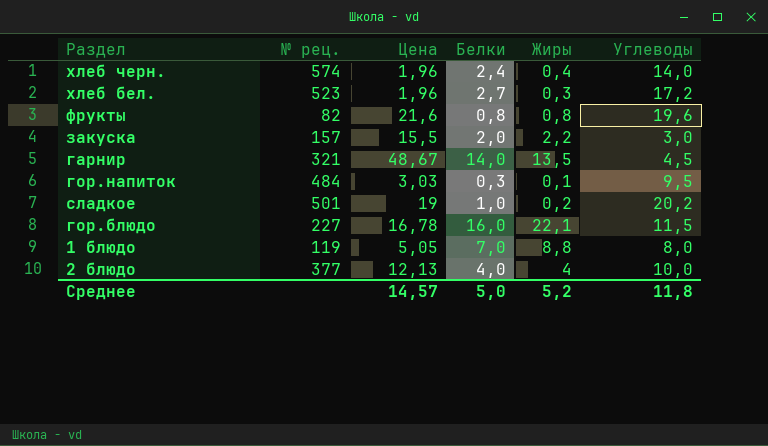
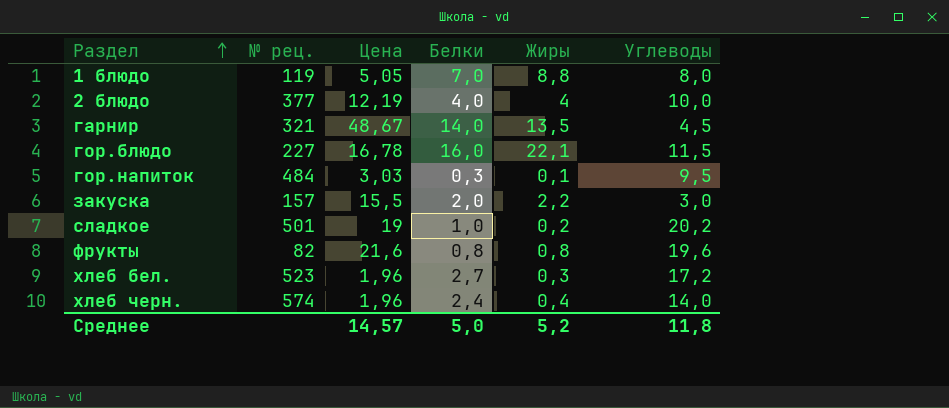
row order: none -> Раздел ascending
2 блюдо | Цена: 12,13 -> 12,19

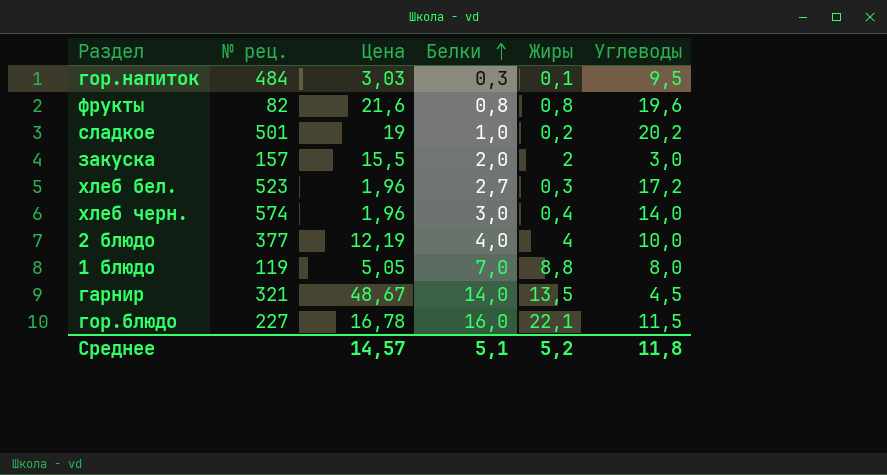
row order: Раздел ascending -> Белки ascending
закуска | Жиры: 2,2 -> 2
хлеб черн. | Белки: 2,4 -> 3,0
Среднее | Белки: 5,0 -> 5,1

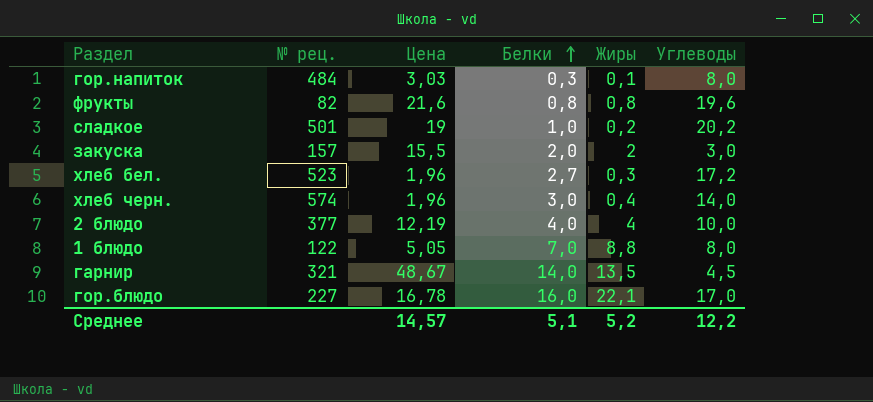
гор.напиток | Углеводы: 9,5 -> 8,0
1 блюдо | № рец.: 119 -> 122
гор.блюдо | Углеводы: 11,5 -> 17,0
Среднее | Углеводы: 11,8 -> 12,2

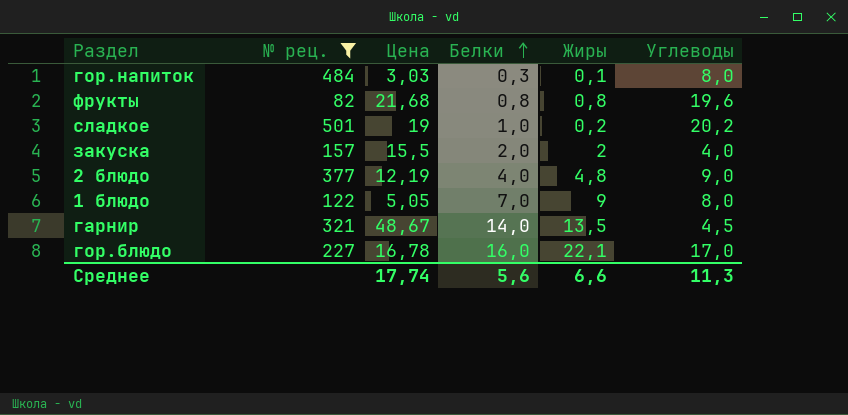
filter: none -> № рец. <= 501
фрукты | Цена: 21,6 -> 21,68
закуска | Углеводы: 3,0 -> 4,0
2 блюдо | Жиры: 4 -> 4,8
2 блюдо | Углеводы: 10,0 -> 9,0
1 блюдо | Жиры: 8,8 -> 9
Среднее | Цена: 14,57 -> 17,74
Среднее | Белки: 5,1 -> 5,6
Среднее | Жиры: 5,2 -> 6,6
Среднее | Углеводы: 12,2 -> 11,3

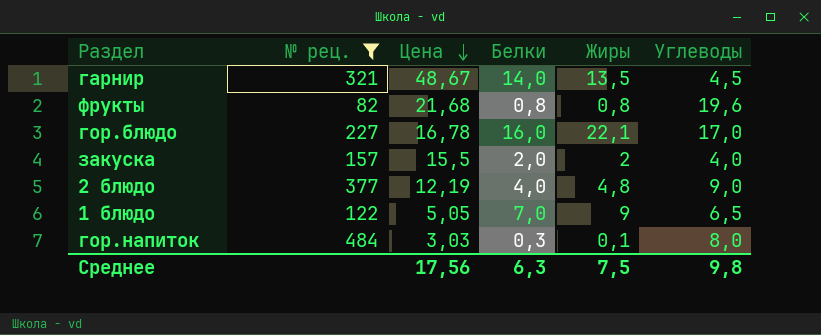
row order: Белки ascending -> Цена descending
row сладкое: 501 | 19 | 1,0 | 0,2 | 20,2 -> none
1 блюдо | Углеводы: 8,0 -> 6,5
Среднее | Цена: 17,74 -> 17,56
Среднее | Белки: 5,6 -> 6,3
Среднее | Жиры: 6,6 -> 7,5
Среднее | Углеводы: 11,3 -> 9,8

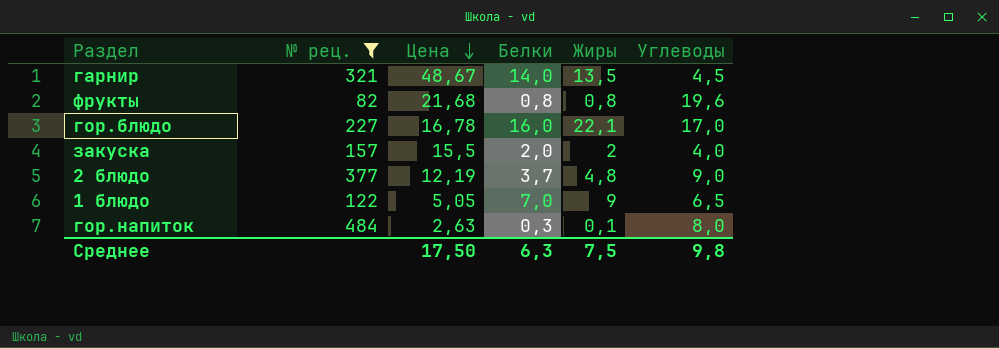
2 блюдо | Белки: 4,0 -> 3,7
гор.напиток | Цена: 3,03 -> 2,63
Среднее | Цена: 17,56 -> 17,50

